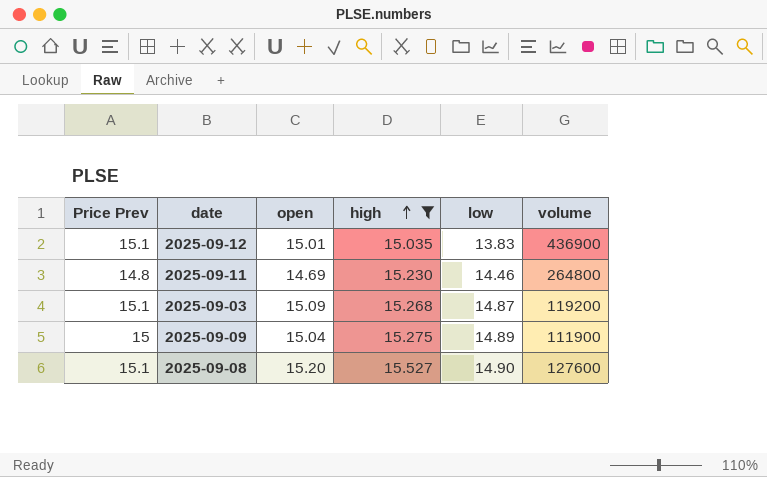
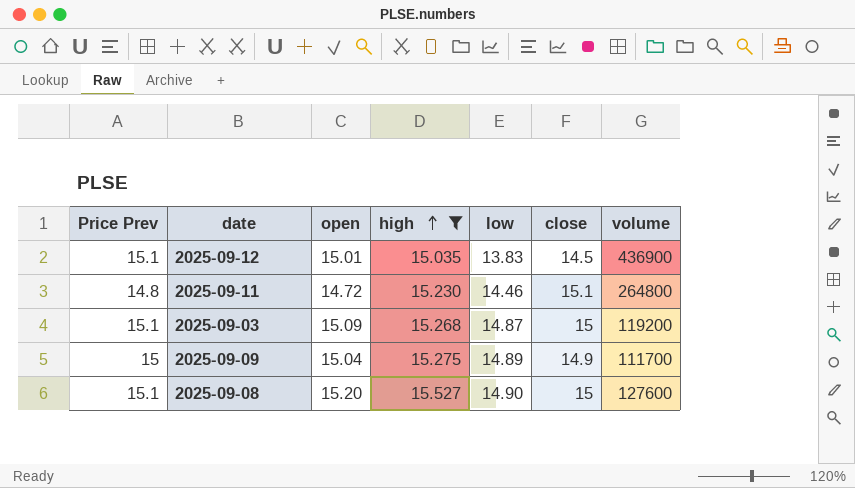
column close | position: none -> 6
2025-09-11 | open: 14.69 -> 14.72
2025-09-09 | volume: 111900 -> 111700

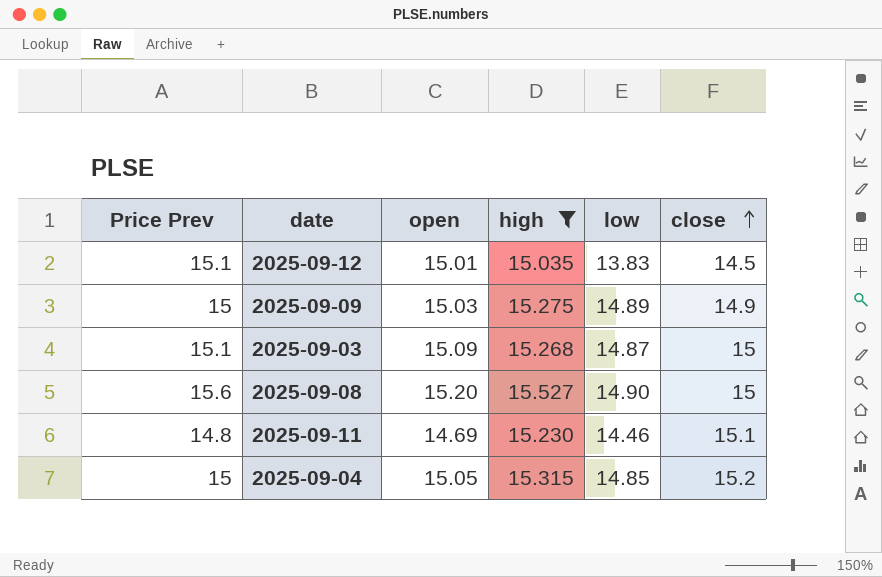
row order: high ascending -> close ascending
column volume | position: 7 -> none
2025-09-09 | open: 15.04 -> 15.03
2025-09-08 | Price Prev: 15.1 -> 15.6
2025-09-11 | open: 14.72 -> 14.69
row 2025-09-04: none -> 15 | 15.05 | 15.315 | 14.85 | 15.2

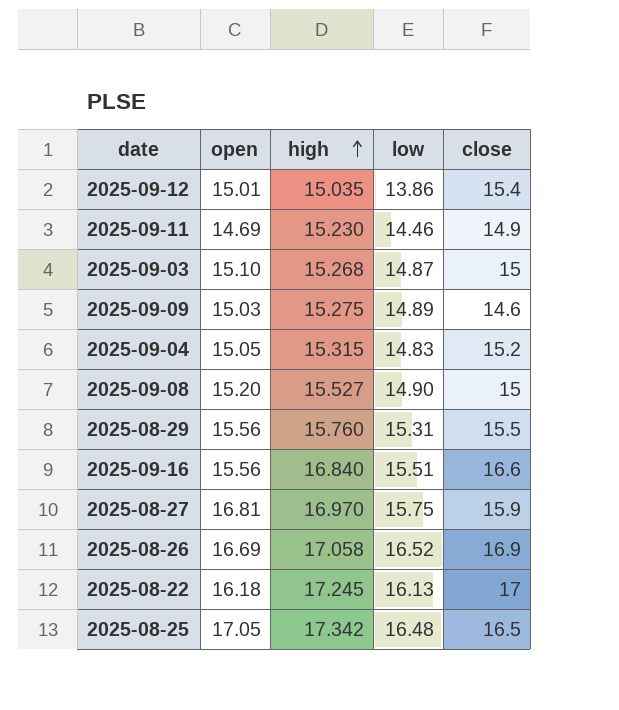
filter: high <= 15.527 -> none
row order: close ascending -> high ascending
column Price Prev | position: 1 -> none
2025-09-12 | low: 13.83 -> 13.86
2025-09-12 | close: 14.5 -> 15.4
2025-09-11 | close: 15.1 -> 14.9
2025-09-03 | open: 15.09 -> 15.10
2025-09-09 | close: 14.9 -> 14.6
2025-09-04 | low: 14.85 -> 14.83

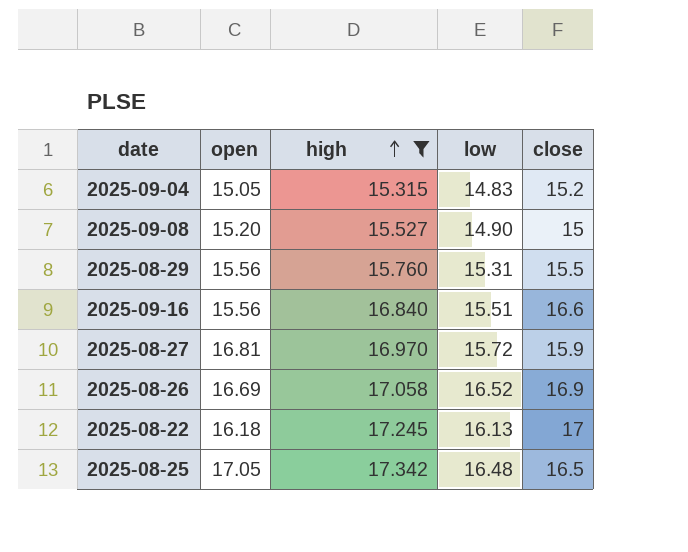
filter: none -> high >= 15.315
2025-08-27 | low: 15.75 -> 15.72

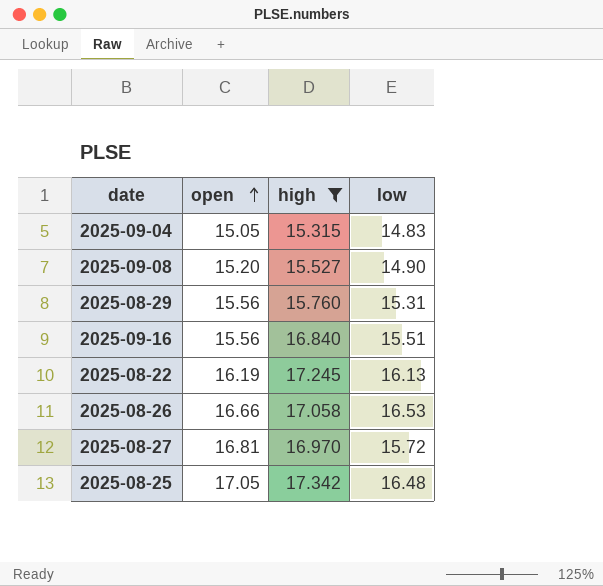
row order: high ascending -> open ascending
column close | position: 5 -> none
2025-08-22 | open: 16.18 -> 16.19
2025-08-26 | open: 16.69 -> 16.66
2025-08-26 | low: 16.52 -> 16.53

